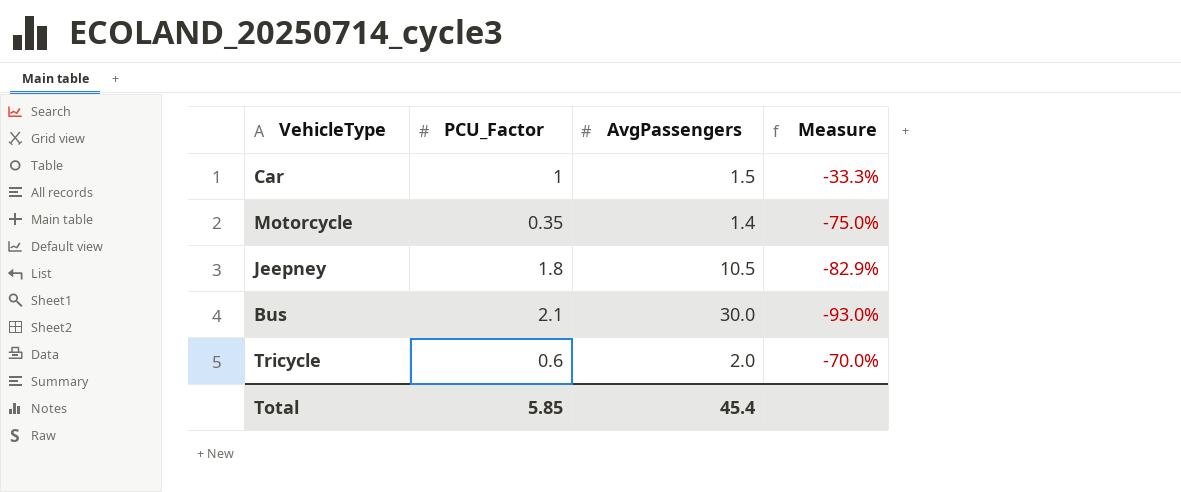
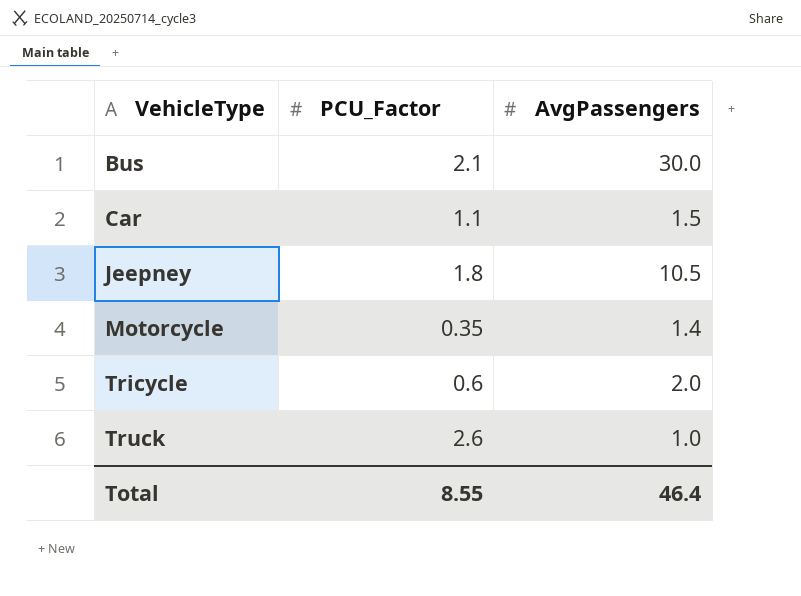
row order: none -> VehicleType ascending
column Measure | formula: ([PCU_Factor] - [AvgPassengers]) / [AvgPassengers] -> none
Car | PCU_Factor: 1 -> 1.1
row Truck: none -> 2.6 | 1.0
Total | PCU_Factor: 5.85 -> 8.55
Total | AvgPassengers: 45.4 -> 46.4

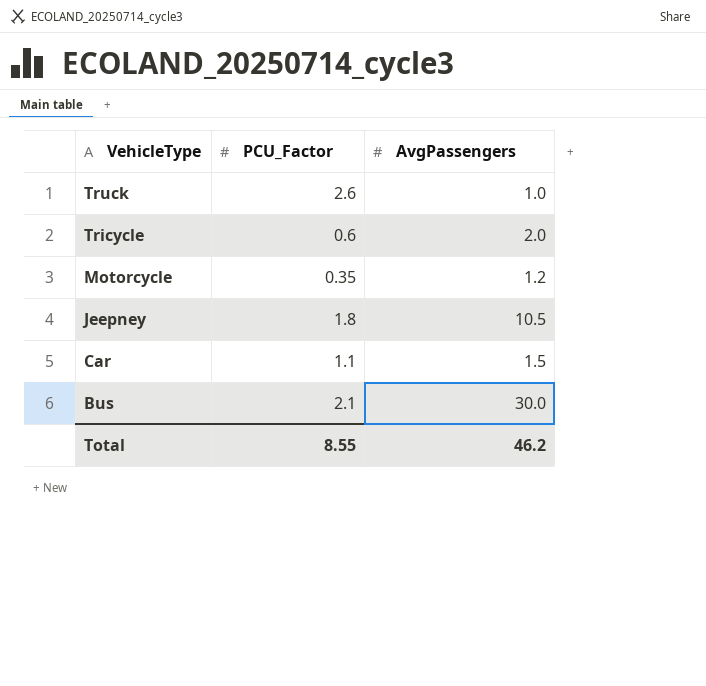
row order: VehicleType ascending -> VehicleType descending
Motorcycle | AvgPassengers: 1.4 -> 1.2
Total | AvgPassengers: 46.4 -> 46.2

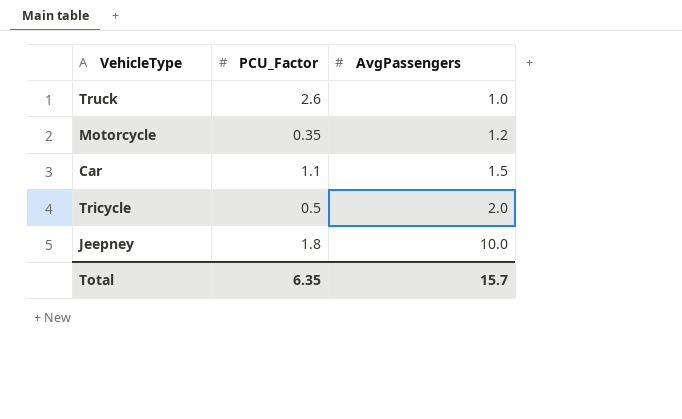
row order: VehicleType descending -> AvgPassengers ascending
row Bus: 2.1 | 30.0 -> none
Tricycle | PCU_Factor: 0.6 -> 0.5
Jeepney | AvgPassengers: 10.5 -> 10.0
Total | PCU_Factor: 8.55 -> 6.35
Total | AvgPassengers: 46.2 -> 15.7

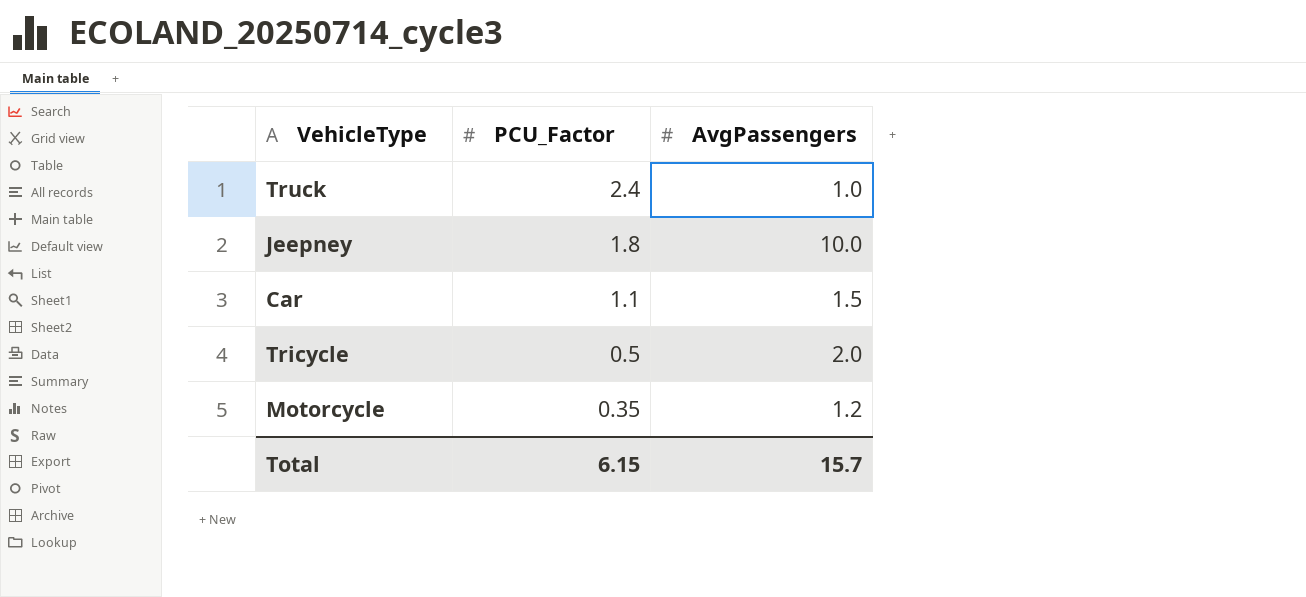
row order: AvgPassengers ascending -> PCU_Factor descending
Truck | PCU_Factor: 2.6 -> 2.4
Total | PCU_Factor: 6.35 -> 6.15

